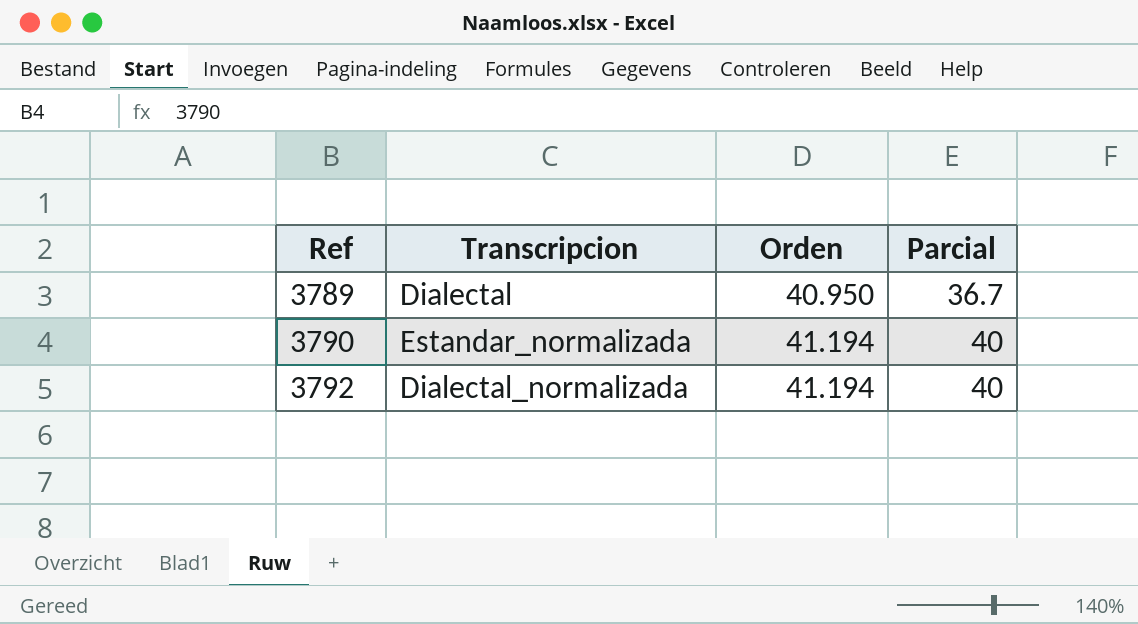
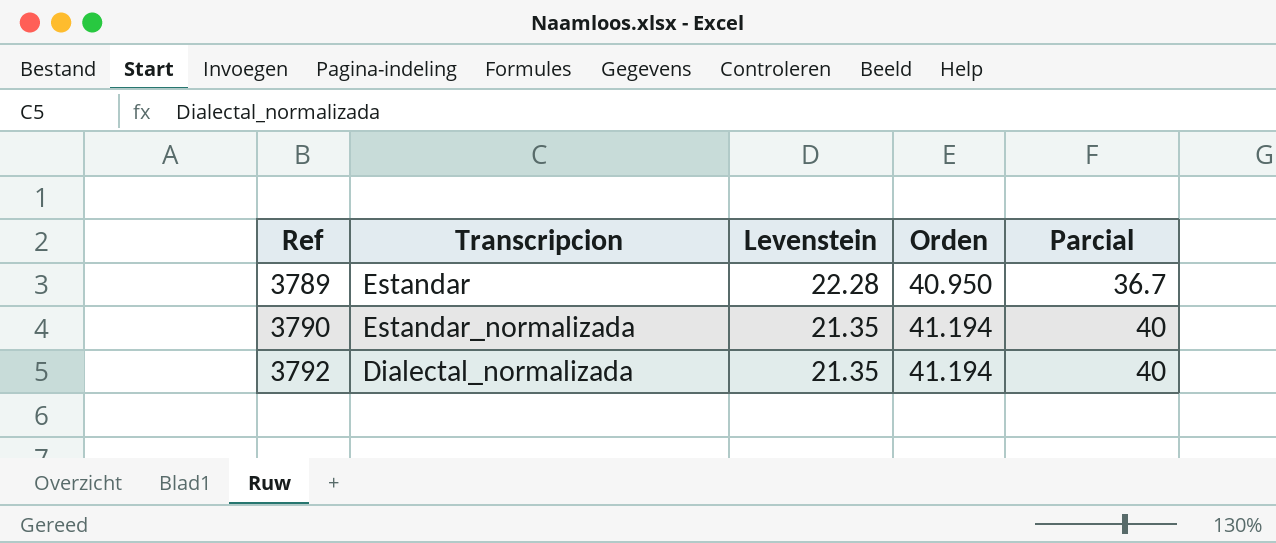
column Levenstein | position: none -> 3
3789 | Transcripcion: Dialectal -> Estandar

